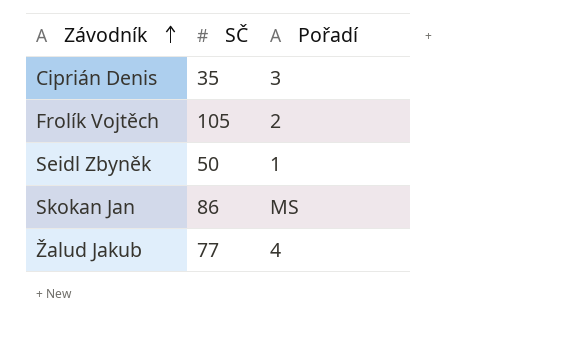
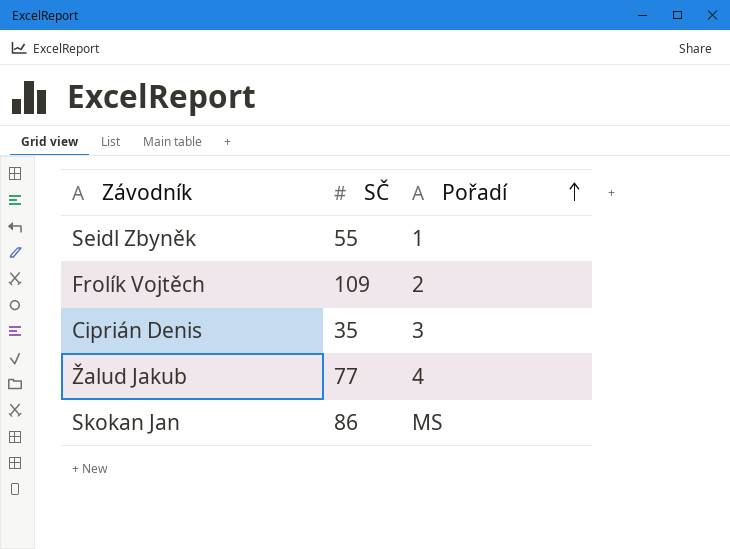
row order: Závodník ascending -> Pořadí ascending
Seidl Zbyněk | SČ: 50 -> 55
Frolík Vojtěch | SČ: 105 -> 109

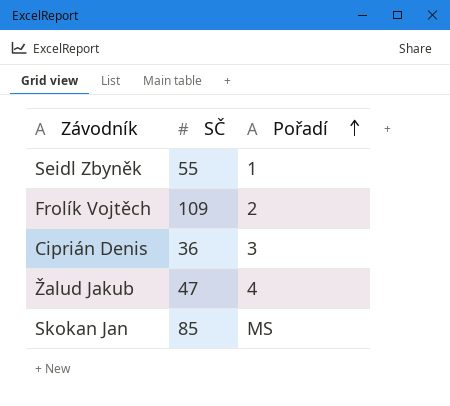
Ciprián Denis | SČ: 35 -> 36
Žalud Jakub | SČ: 77 -> 47
Skokan Jan | SČ: 86 -> 85

